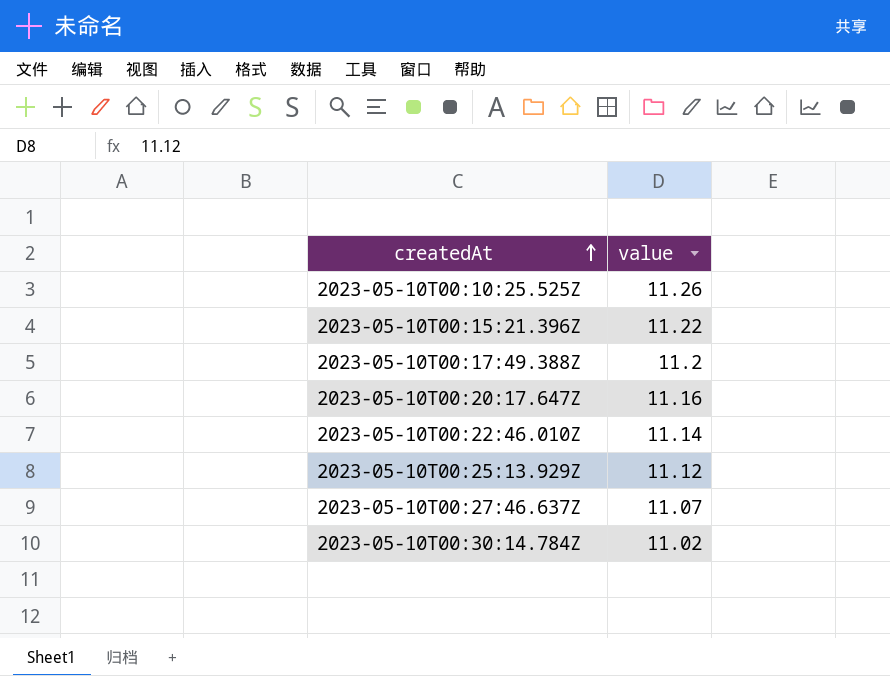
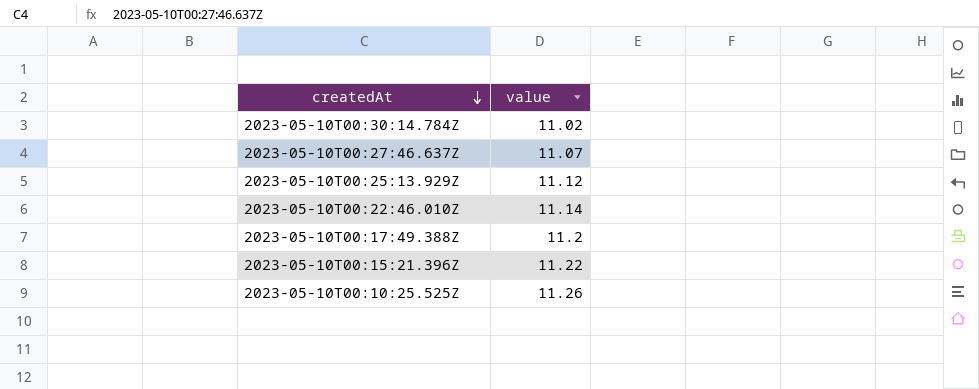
row order: createdAt ascending -> createdAt descending
row 2023-05-10T00:20:17.647Z: 11.16 -> none

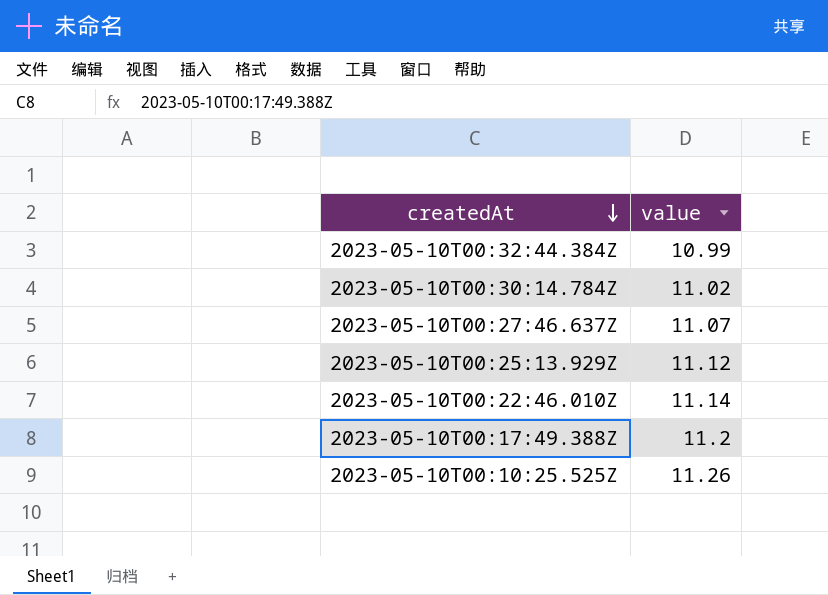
row 2023-05-10T00:15:21.396Z: 11.22 -> none
row 2023-05-10T00:32:44.384Z: none -> 10.99

